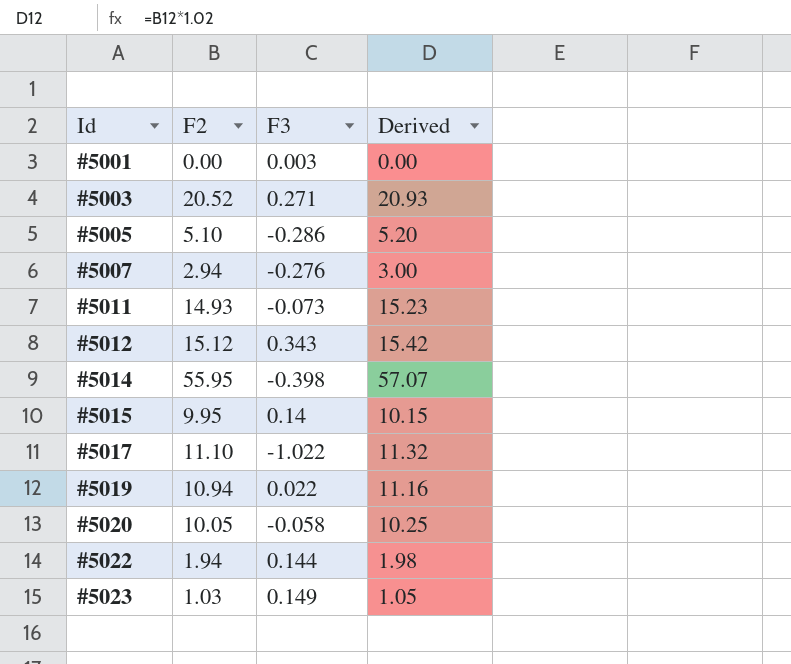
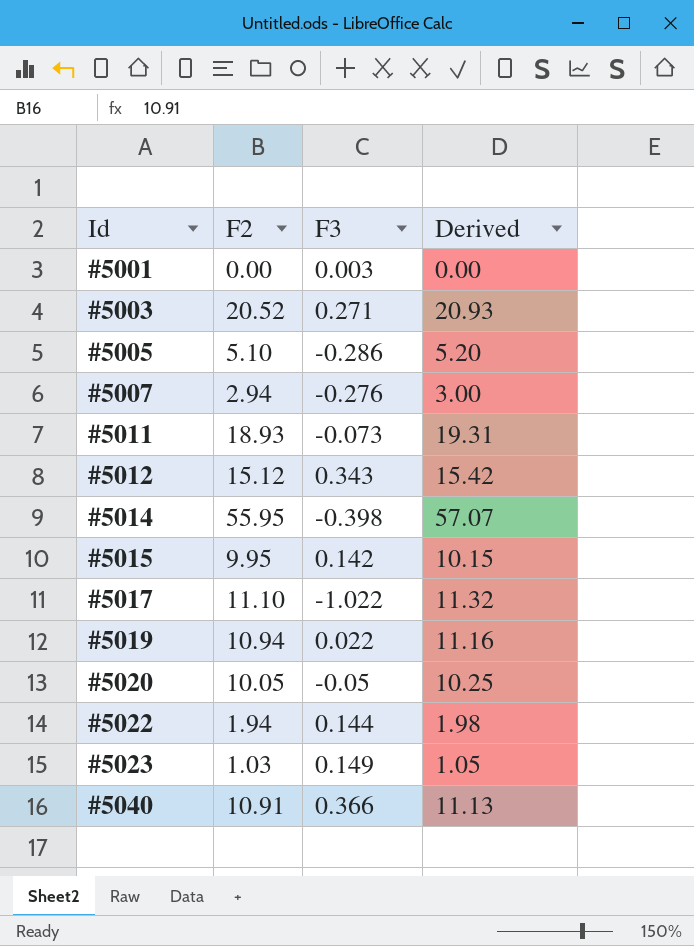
#5011 | F2: 14.93 -> 18.93
#5011 | Derived: 15.23 -> 19.31
#5015 | F3: 0.14 -> 0.142
#5020 | F3: -0.058 -> -0.05
row #5040: none -> 10.91 | 0.366 | 11.13

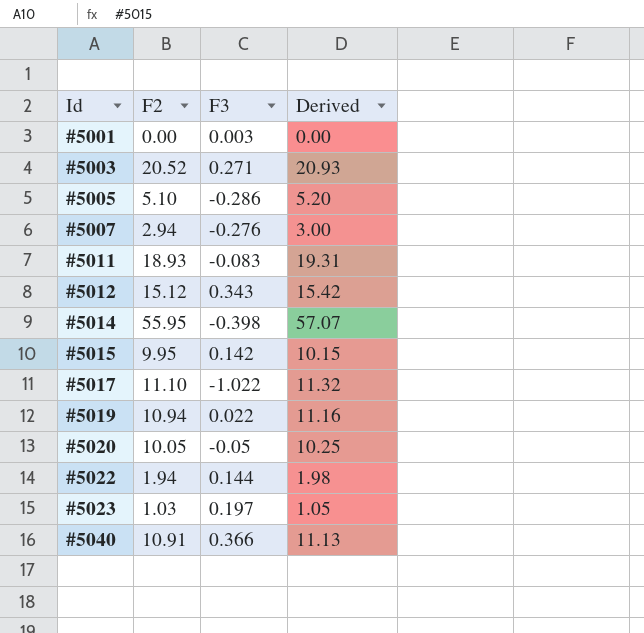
#5011 | F3: -0.073 -> -0.083
#5023 | F3: 0.149 -> 0.197

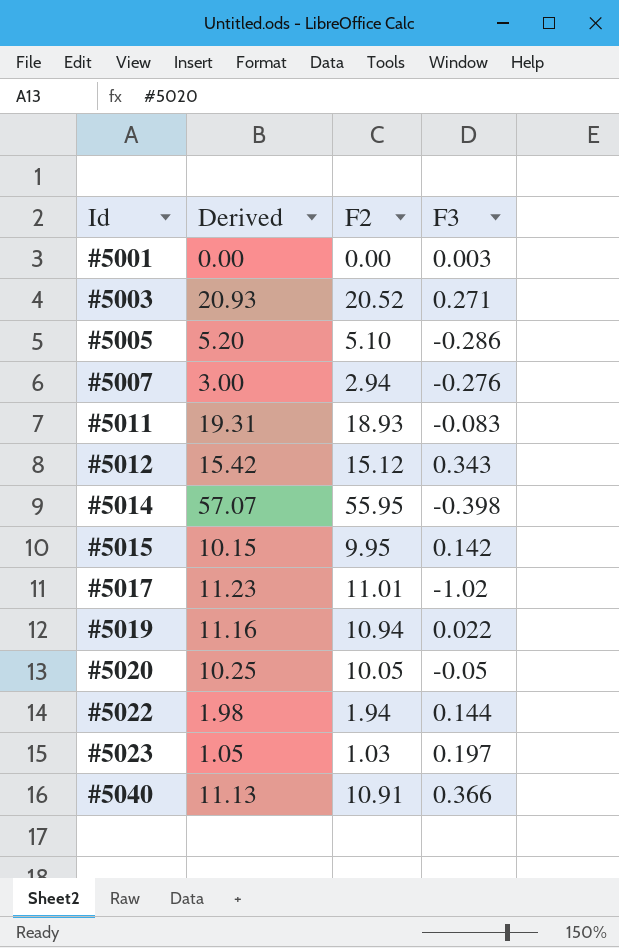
column Derived | position: 4 -> 2
#5017 | Derived: 11.32 -> 11.23
#5017 | F2: 11.10 -> 11.01
#5017 | F3: -1.022 -> -1.02

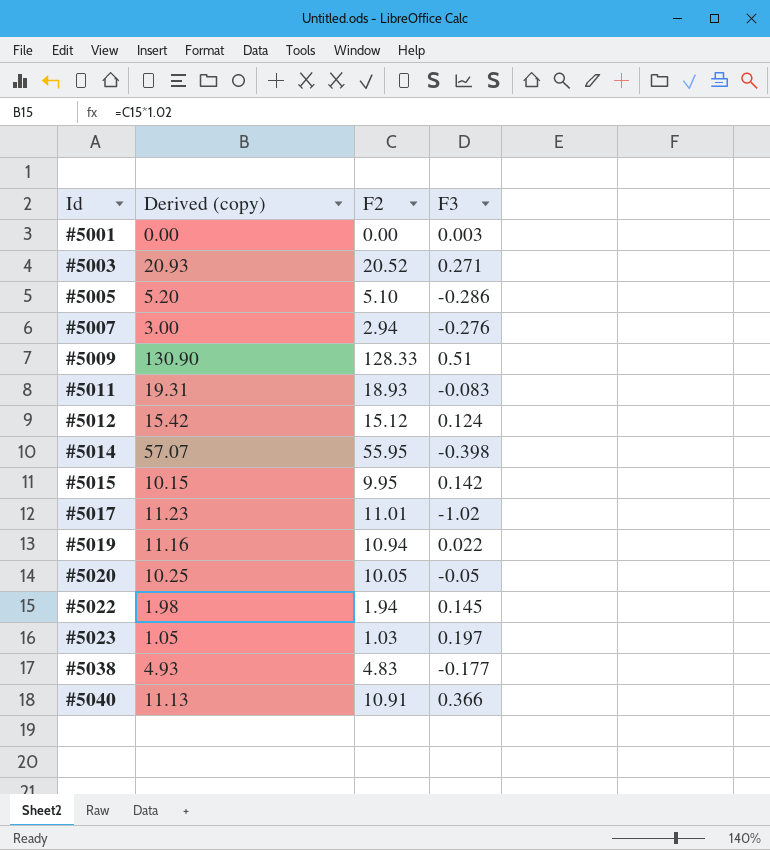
column name: Derived -> Derived (copy)
row #5009: none -> 130.90 | 128.33 | 0.51
#5012 | F3: 0.343 -> 0.124
#5022 | F3: 0.144 -> 0.145
row #5038: none -> 4.93 | 4.83 | -0.177

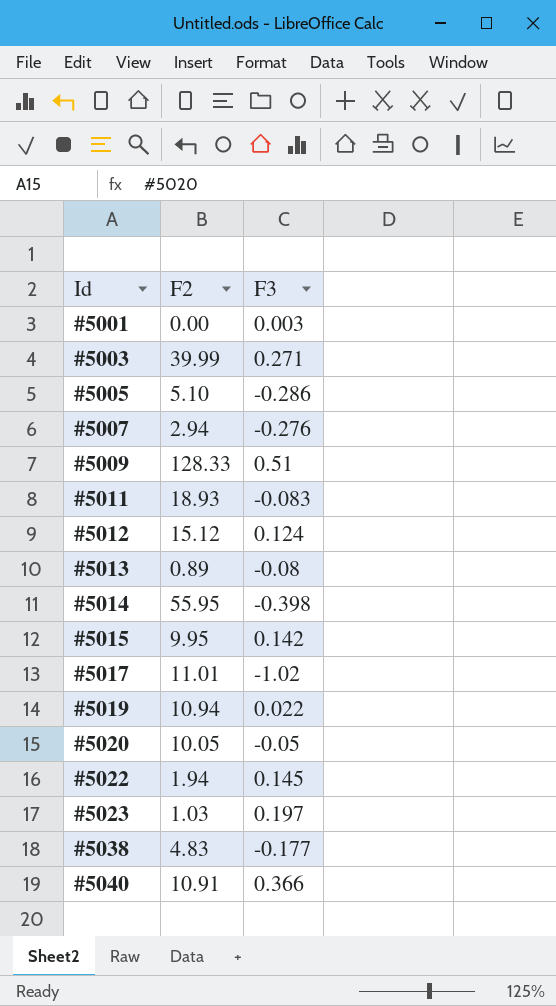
column Derived (copy) | formula: [F2] * 1.02 -> none
#5003 | F2: 20.52 -> 39.99
row #5013: none -> 0.89 | -0.08

